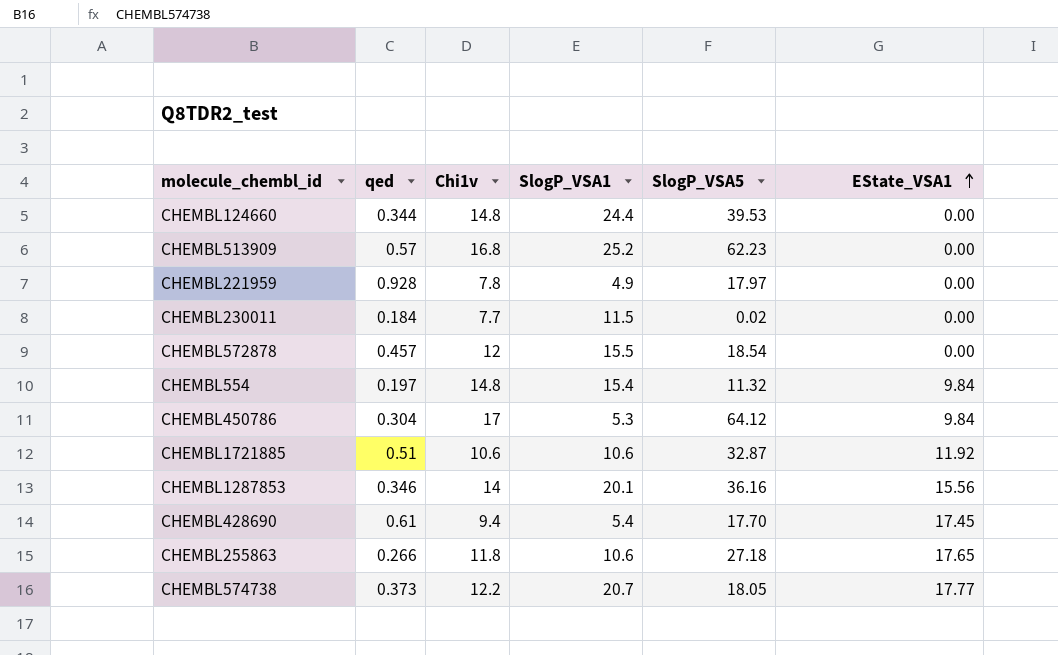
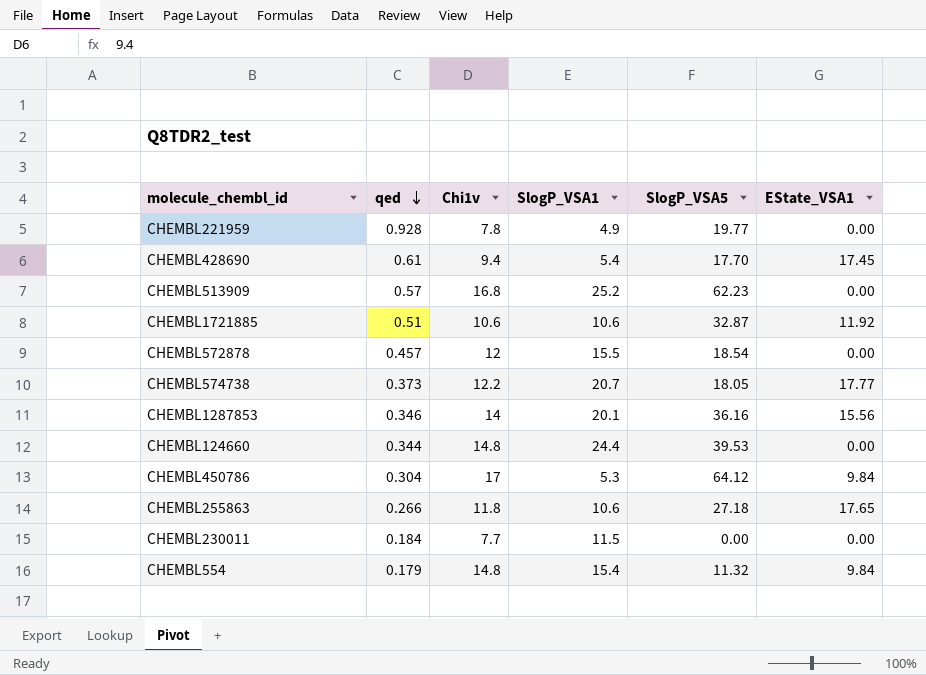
row order: EState_VSA1 ascending -> qed descending
CHEMBL221959 | SlogP_VSA5: 17.97 -> 19.77
CHEMBL230011 | SlogP_VSA5: 0.02 -> 0.00
CHEMBL554 | qed: 0.197 -> 0.179

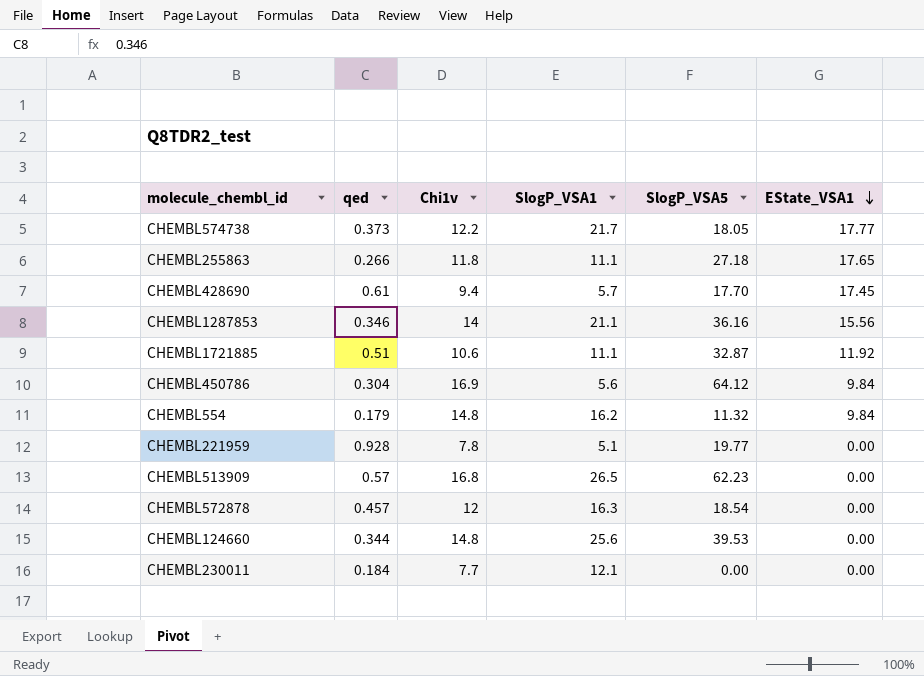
row order: qed descending -> EState_VSA1 descending
CHEMBL574738 | SlogP_VSA1: 20.7 -> 21.7
CHEMBL255863 | SlogP_VSA1: 10.6 -> 11.1
CHEMBL428690 | SlogP_VSA1: 5.4 -> 5.7
CHEMBL1287853 | SlogP_VSA1: 20.1 -> 21.1
CHEMBL1721885 | SlogP_VSA1: 10.6 -> 11.1
CHEMBL450786 | Chi1v: 17 -> 16.9
CHEMBL450786 | SlogP_VSA1: 5.3 -> 5.6
CHEMBL554 | SlogP_VSA1: 15.4 -> 16.2
CHEMBL221959 | SlogP_VSA1: 4.9 -> 5.1
CHEMBL513909 | SlogP_VSA1: 25.2 -> 26.5
CHEMBL572878 | SlogP_VSA1: 15.5 -> 16.3
CHEMBL124660 | SlogP_VSA1: 24.4 -> 25.6
CHEMBL230011 | SlogP_VSA1: 11.5 -> 12.1

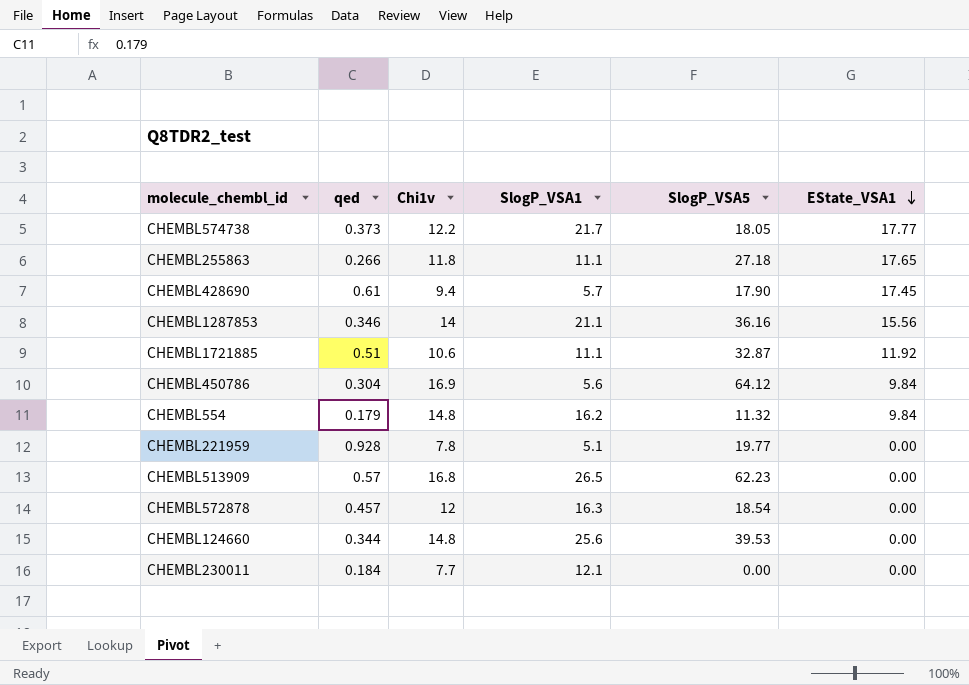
CHEMBL428690 | SlogP_VSA5: 17.70 -> 17.90

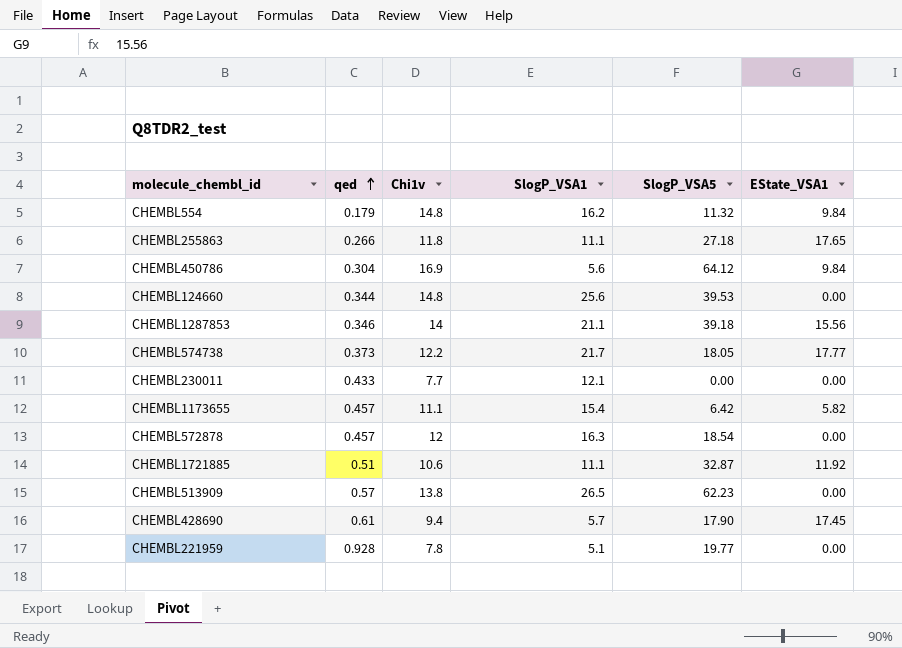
row order: EState_VSA1 descending -> qed ascending
CHEMBL1287853 | SlogP_VSA5: 36.16 -> 39.18
CHEMBL230011 | qed: 0.184 -> 0.433
row CHEMBL1173655: none -> 0.457 | 11.1 | 15.4 | 6.42 | 5.82
CHEMBL513909 | Chi1v: 16.8 -> 13.8

